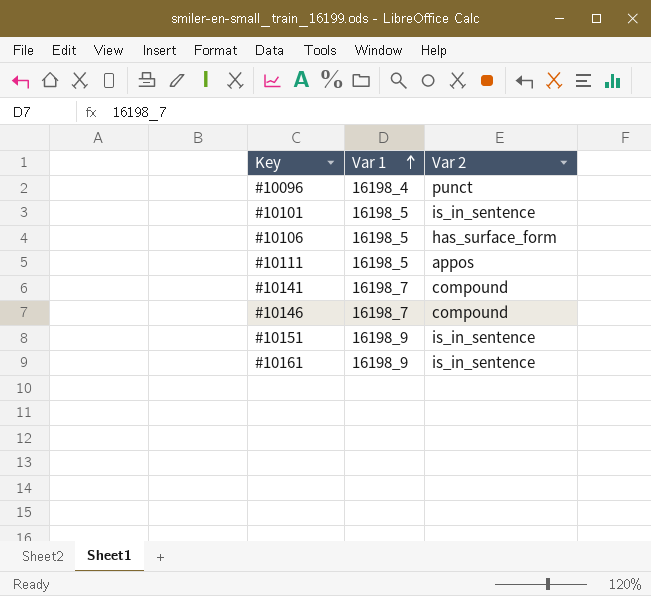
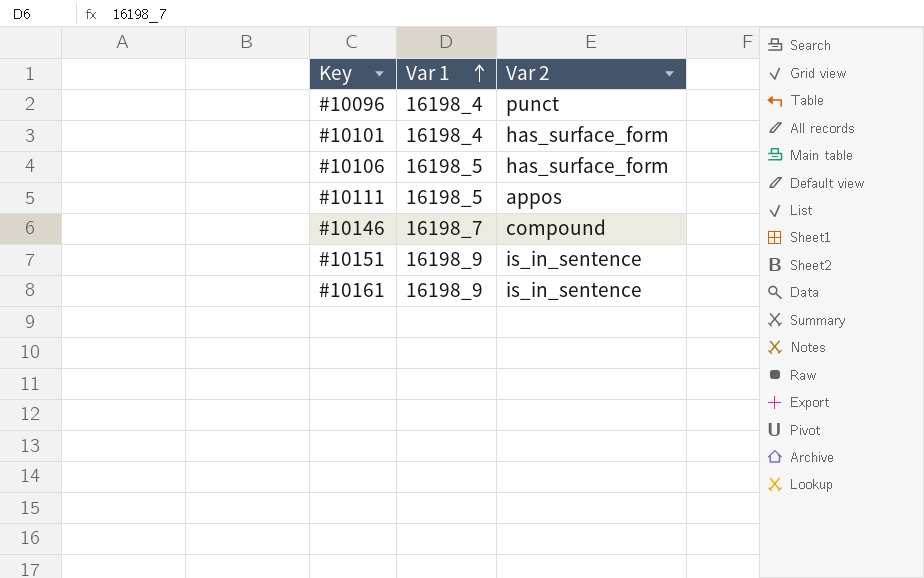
row #10141: 16198_7 | compound -> none
#10101 | Var 1: 16198_5 -> 16198_4
#10101 | Var 2: is_in_sentence -> has_surface_form

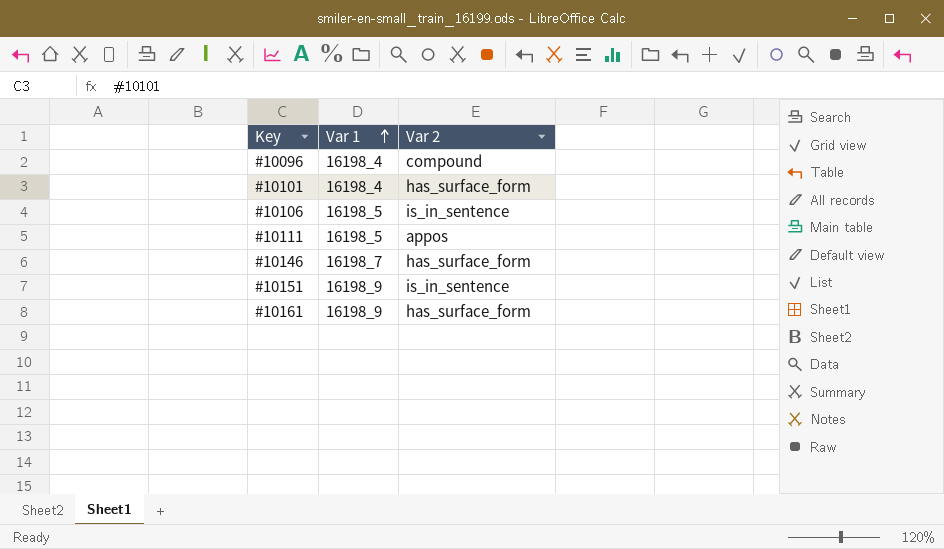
#10096 | Var 2: punct -> compound
#10106 | Var 2: has_surface_form -> is_in_sentence
#10146 | Var 2: compound -> has_surface_form
#10161 | Var 2: is_in_sentence -> has_surface_form

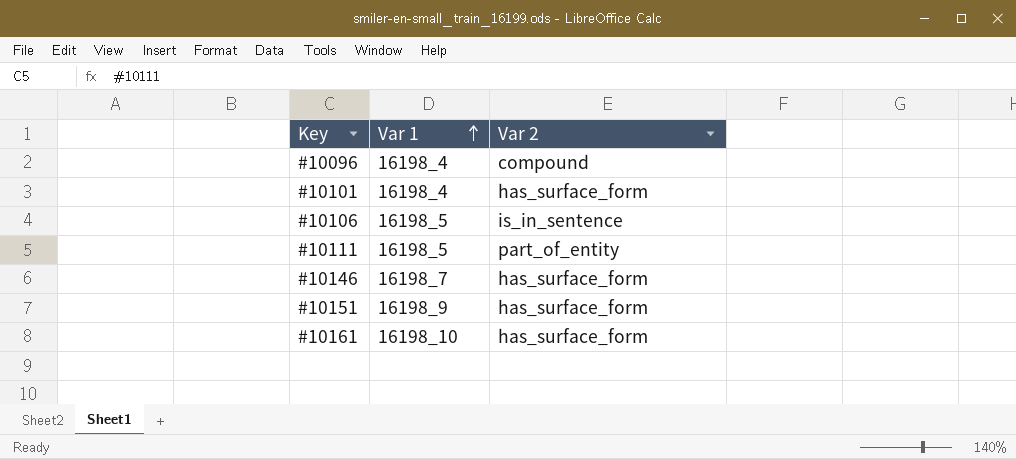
#10111 | Var 2: appos -> part_of_entity
#10151 | Var 2: is_in_sentence -> has_surface_form
#10161 | Var 1: 16198_9 -> 16198_10

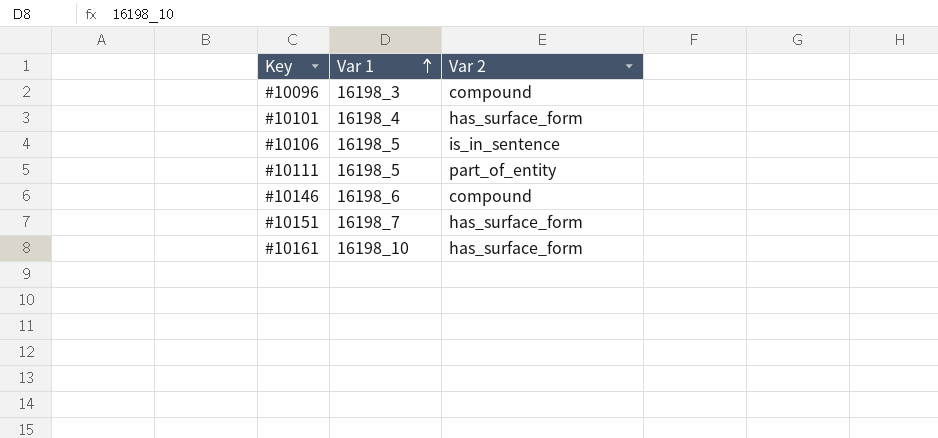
#10096 | Var 1: 16198_4 -> 16198_3
#10146 | Var 1: 16198_7 -> 16198_6
#10146 | Var 2: has_surface_form -> compound
#10151 | Var 1: 16198_9 -> 16198_7

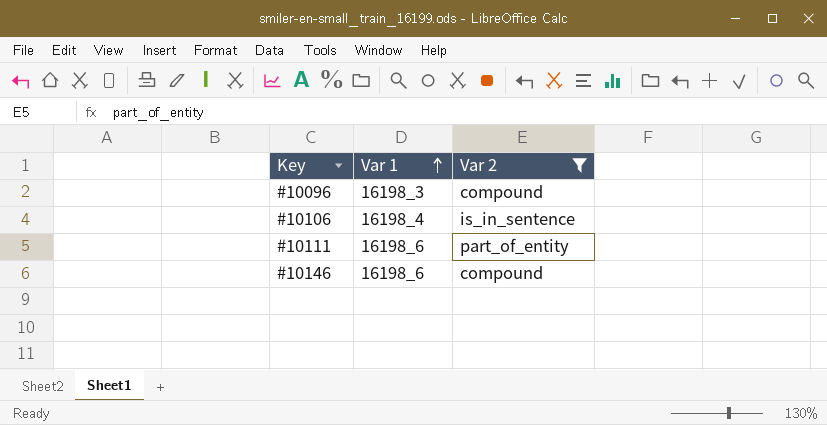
filter: none -> Var 2 != has_surface_form
#10106 | Var 1: 16198_5 -> 16198_4
#10111 | Var 1: 16198_5 -> 16198_6

